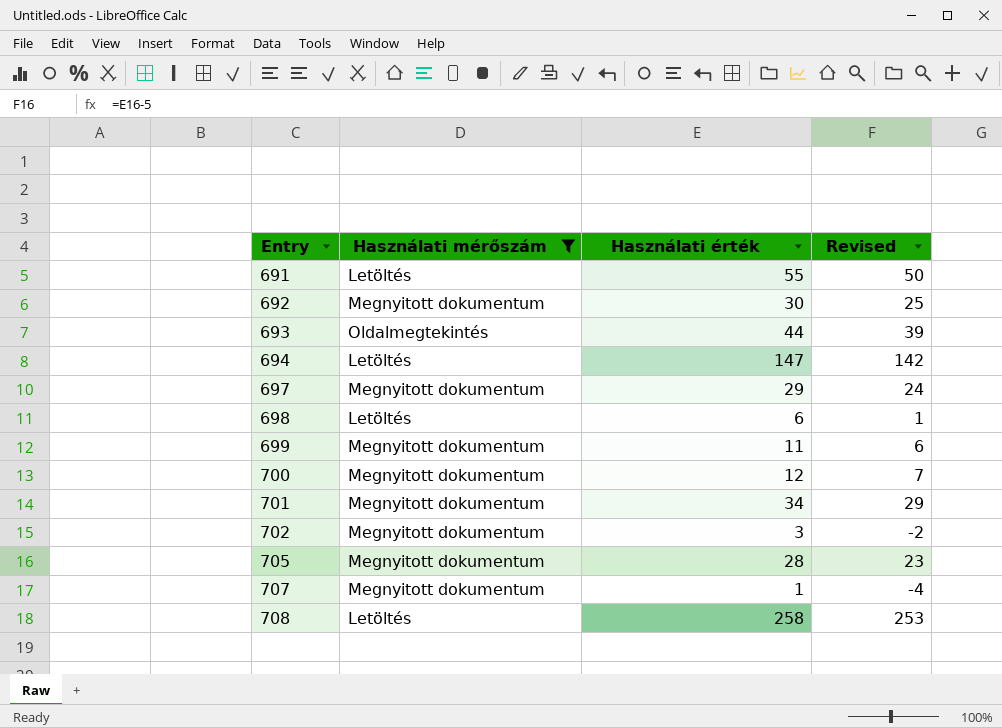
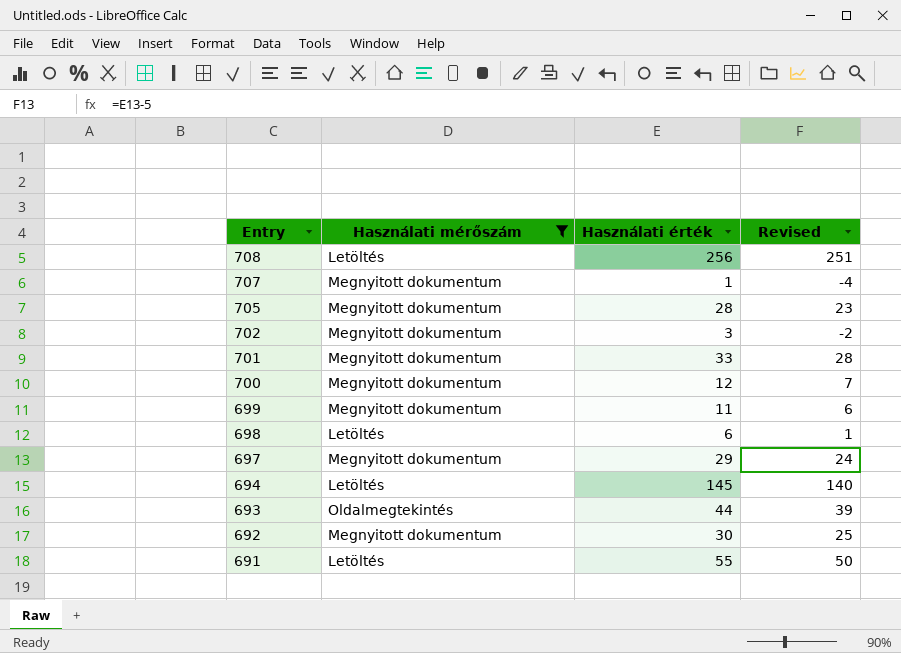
row order: Entry ascending -> Entry descending
708 | Használati érték: 258 -> 256
708 | Revised: 253 -> 251
701 | Használati érték: 34 -> 33
701 | Revised: 29 -> 28
694 | Használati érték: 147 -> 145
694 | Revised: 142 -> 140

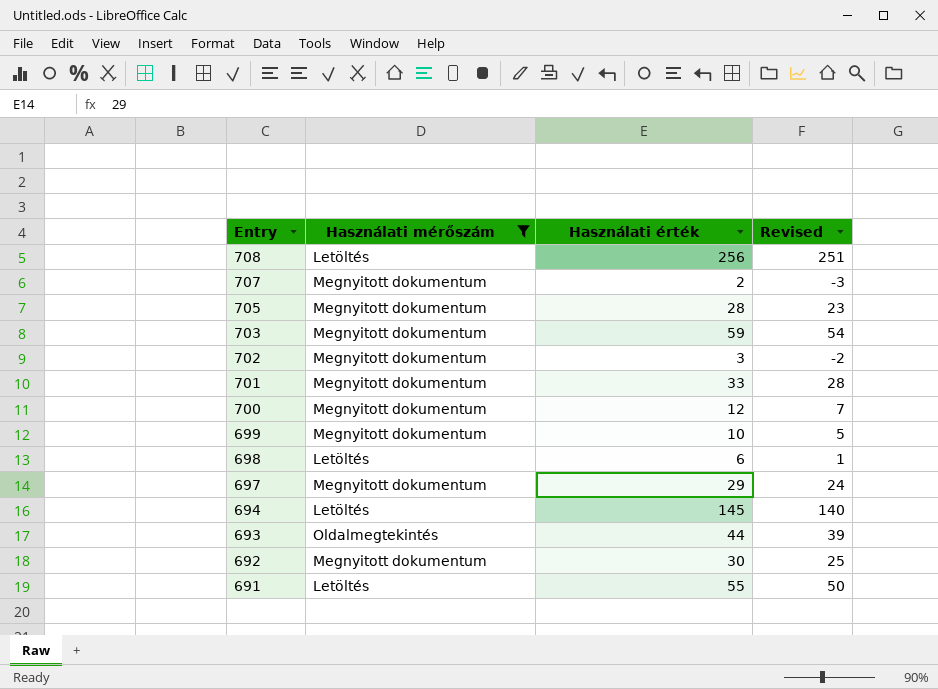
707 | Használati érték: 1 -> 2
707 | Revised: -4 -> -3
row 703: none -> Megnyitott dokumentum | 59 | 54
699 | Használati érték: 11 -> 10
699 | Revised: 6 -> 5

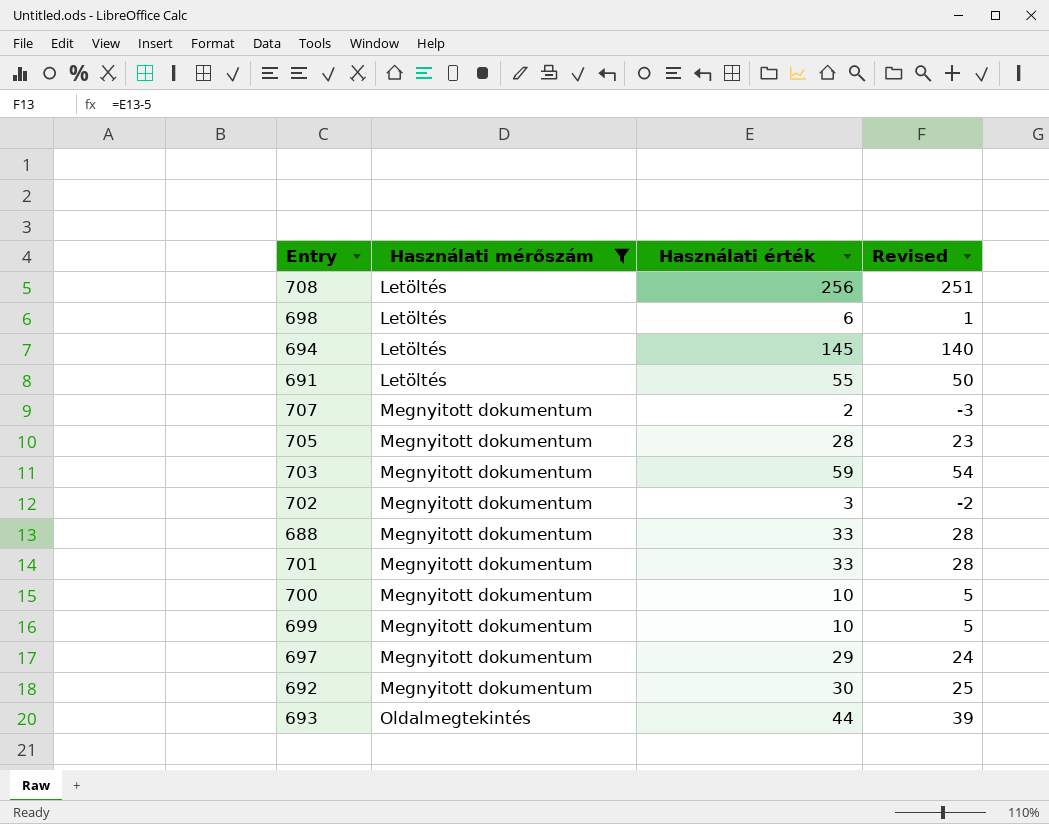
row order: Entry descending -> Használati mérőszám ascending
row 688: none -> Megnyitott dokumentum | 33 | 28
700 | Használati érték: 12 -> 10
700 | Revised: 7 -> 5

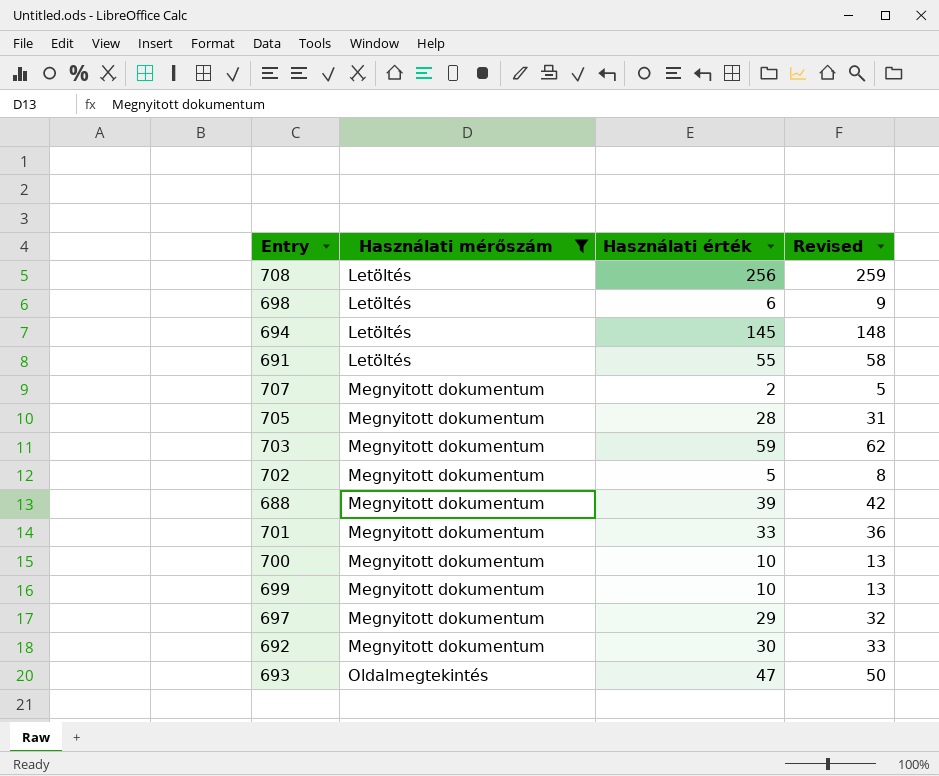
column Revised | formula: [Használati érték] - 5 -> [Használati érték] + 3
702 | Használati érték: 3 -> 5
688 | Használati érték: 33 -> 39
693 | Használati érték: 44 -> 47

